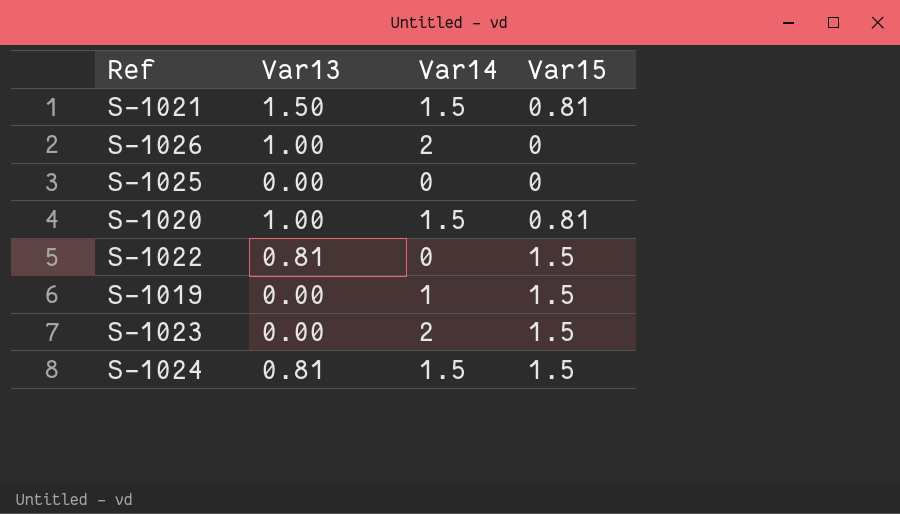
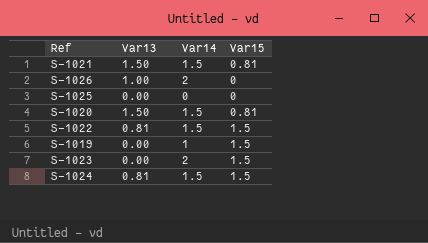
S-1020 | Var13: 1.00 -> 1.50
S-1022 | Var14: 0 -> 1.5

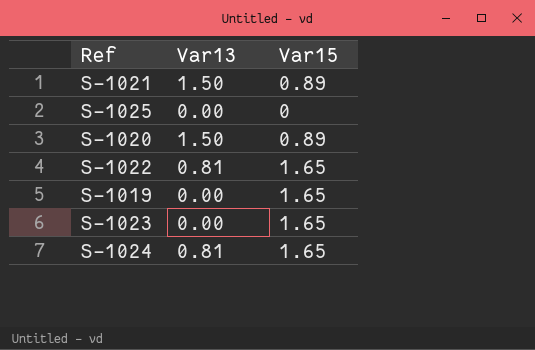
column Var14 | position: 3 -> none
row S-1026: 1.00 | 2 | 0 -> none
S-1021 | Var15: 0.81 -> 0.89
S-1020 | Var15: 0.81 -> 0.89
S-1022 | Var15: 1.5 -> 1.65
S-1019 | Var15: 1.5 -> 1.65
S-1023 | Var15: 1.5 -> 1.65
S-1024 | Var15: 1.5 -> 1.65

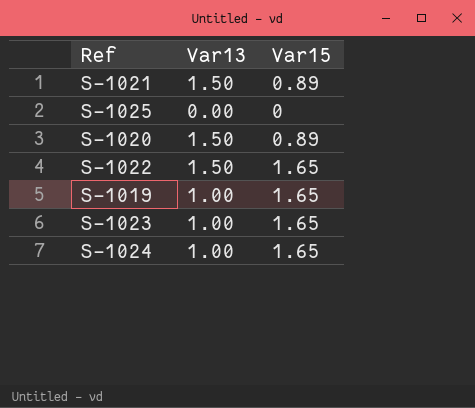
S-1022 | Var13: 0.81 -> 1.50
S-1019 | Var13: 0.00 -> 1.00
S-1023 | Var13: 0.00 -> 1.00
S-1024 | Var13: 0.81 -> 1.00

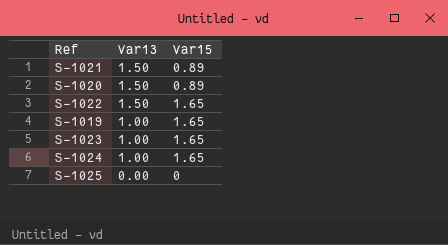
row order: none -> Var13 descending

